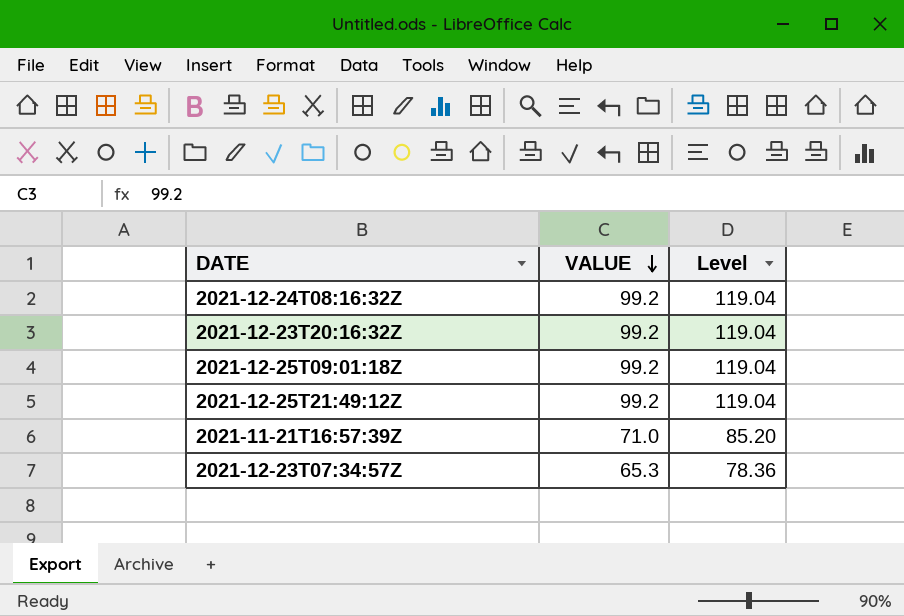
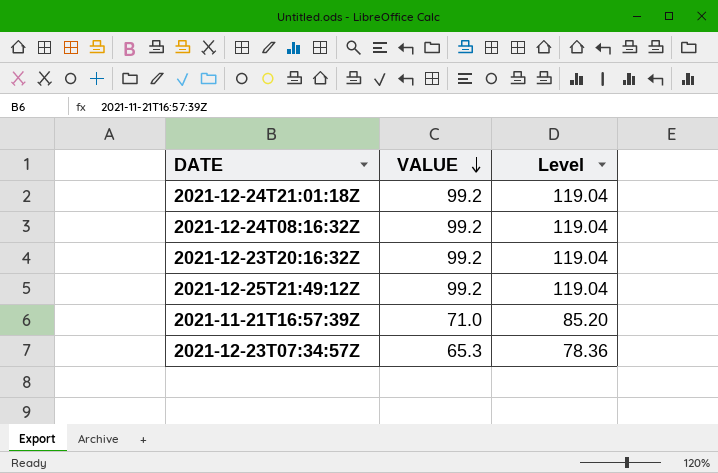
row 2021-12-25T09:01:18Z: 99.2 | 119.04 -> none
row 2021-12-24T21:01:18Z: none -> 99.2 | 119.04

